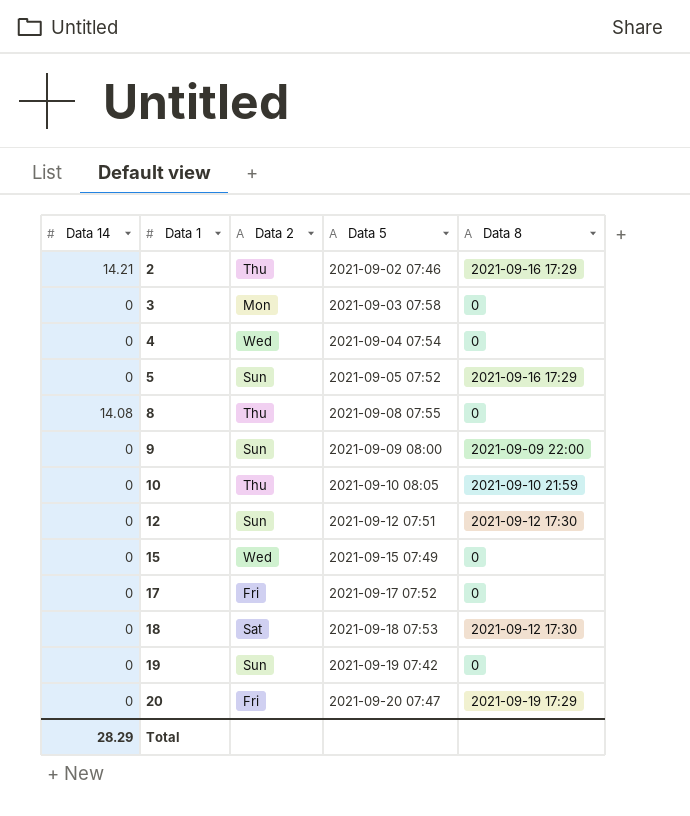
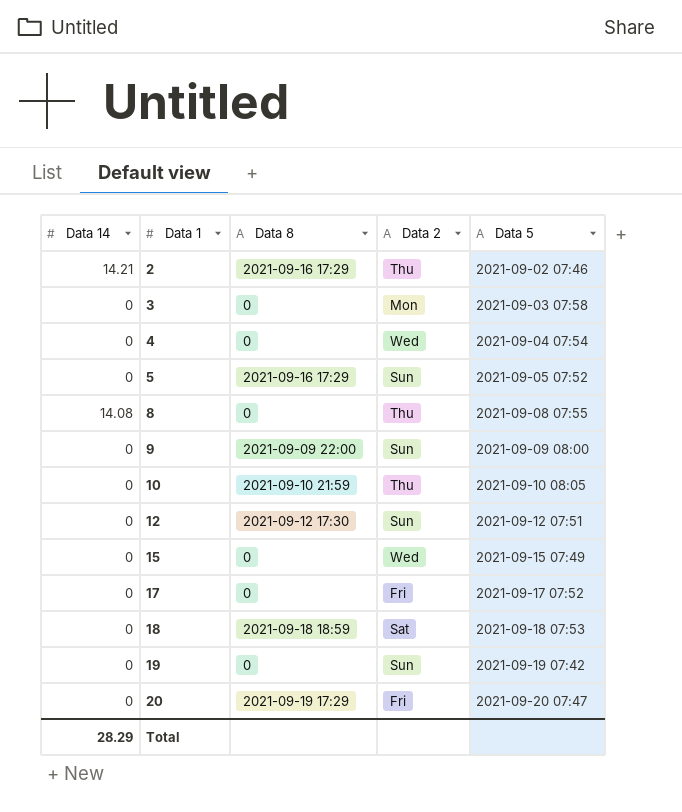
column Data 8 | position: 5 -> 3
18 | Data 8: 2021-09-12 17:30 -> 2021-09-18 18:59

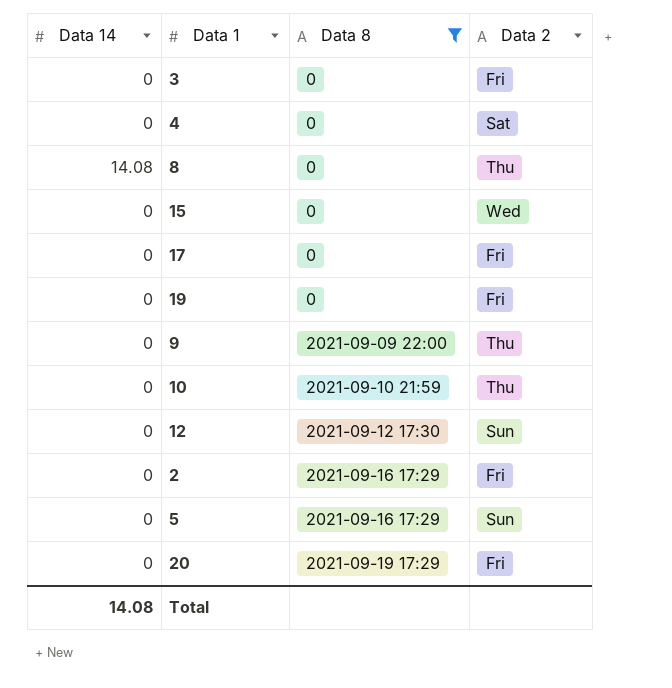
filter: none -> Data 8 != 2021-09-18 18:59
row order: Data 1 ascending -> Data 8 ascending
column Data 5 | position: 5 -> none
3 | Data 2: Mon -> Fri
4 | Data 2: Wed -> Sat
19 | Data 2: Sun -> Fri
9 | Data 2: Sun -> Thu
2 | Data 14: 14.21 -> 0
2 | Data 2: Thu -> Fri
Total | Data 14: 28.29 -> 14.08

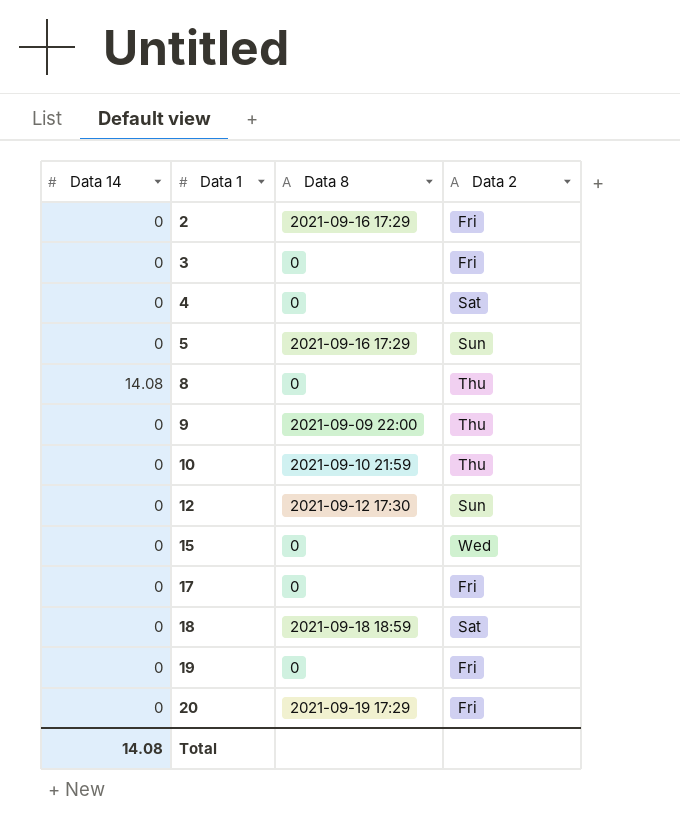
filter: Data 8 != 2021-09-18 18:59 -> none
row order: Data 8 ascending -> Data 1 ascending

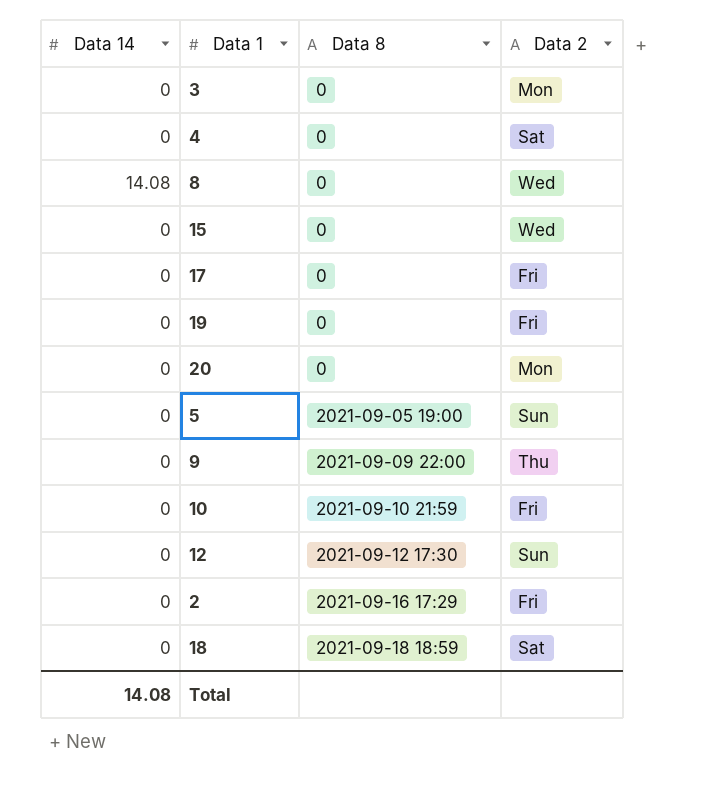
row order: Data 1 ascending -> Data 8 ascending
3 | Data 2: Fri -> Mon
8 | Data 2: Thu -> Wed
20 | Data 8: 2021-09-19 17:29 -> 0
20 | Data 2: Fri -> Mon
5 | Data 8: 2021-09-16 17:29 -> 2021-09-05 19:00
10 | Data 2: Thu -> Fri

